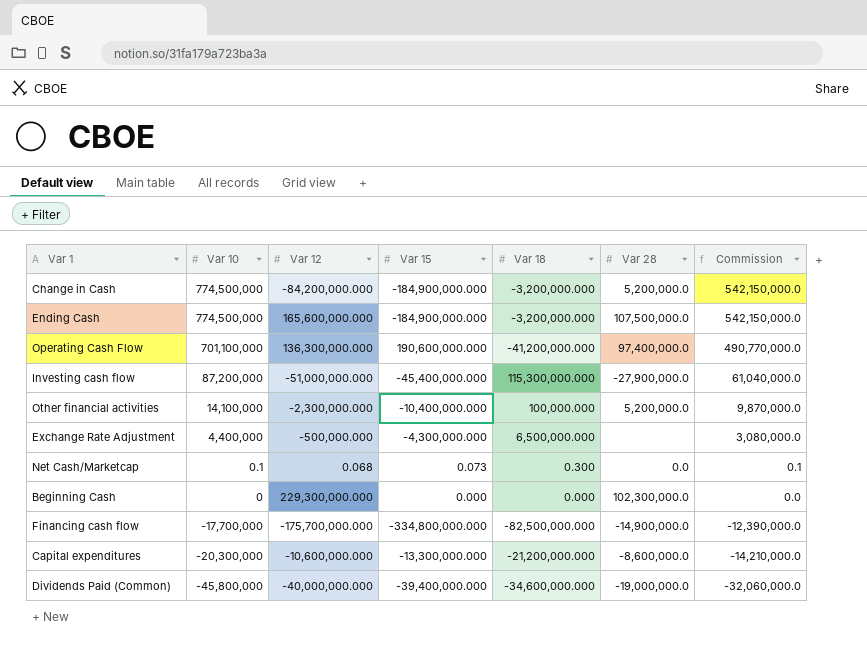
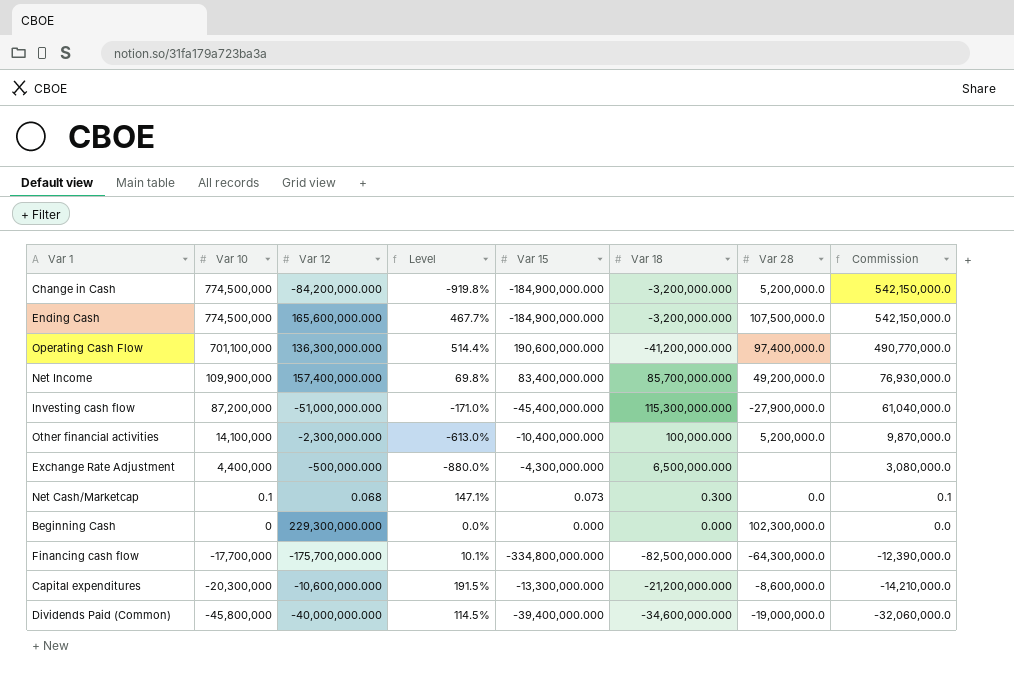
column Level | formula: none -> [Var 10] / [Var 12]
row Net Income: none -> 109,900,000 | 157,400,000.000 | 69.8% | 83,400,000.000 | 85,700,000.000 | 49,200,000.0 | 76,930,000.0
Financing cash flow | Var 28: -14,900,000.0 -> -64,300,000.0

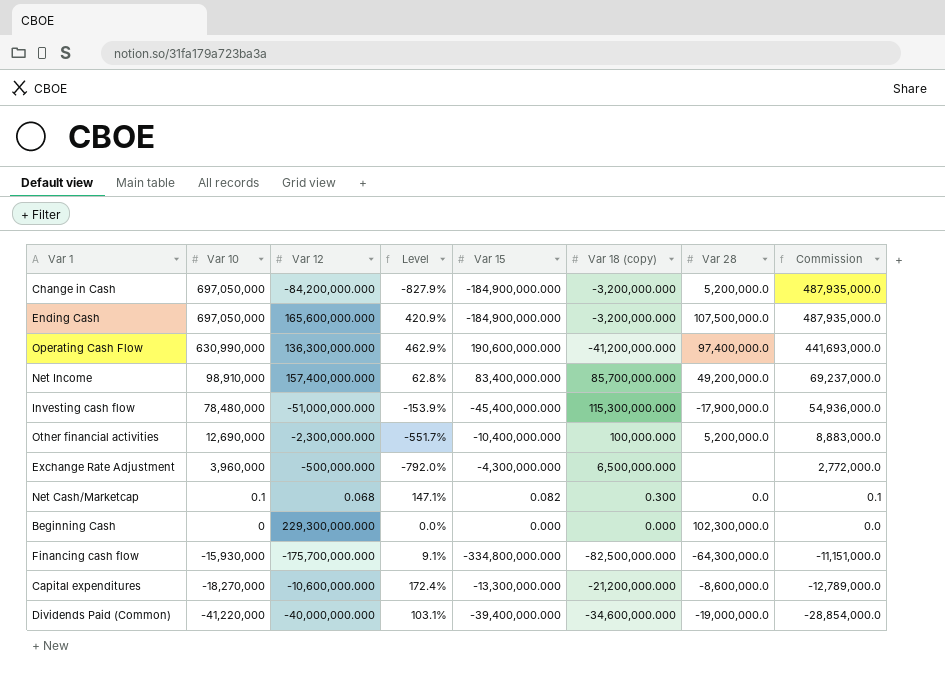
column name: Var 18 -> Var 18 (copy)
Change in Cash | Var 10: 774,500,000 -> 697,050,000
Change in Cash | Level: -919.8% -> -827.9%
Change in Cash | Commission: 542,150,000.0 -> 487,935,000.0
Ending Cash | Var 10: 774,500,000 -> 697,050,000
Ending Cash | Level: 467.7% -> 420.9%
Ending Cash | Commission: 542,150,000.0 -> 487,935,000.0
Operating Cash Flow | Var 10: 701,100,000 -> 630,990,000
Operating Cash Flow | Level: 514.4% -> 462.9%
Operating Cash Flow | Commission: 490,770,000.0 -> 441,693,000.0
Net Income | Var 10: 109,900,000 -> 98,910,000
Net Income | Level: 69.8% -> 62.8%
Net Income | Commission: 76,930,000.0 -> 69,237,000.0
Investing cash flow | Var 10: 87,200,000 -> 78,480,000
Investing cash flow | Level: -171.0% -> -153.9%
Investing cash flow | Var 28: -27,900,000.0 -> -17,900,000.0
Investing cash flow | Commission: 61,040,000.0 -> 54,936,000.0
Other financial activities | Var 10: 14,100,000 -> 12,690,000
Other financial activities | Level: -613.0% -> -551.7%
Other financial activities | Commission: 9,870,000.0 -> 8,883,000.0
Exchange Rate Adjustment | Var 10: 4,400,000 -> 3,960,000
Exchange Rate Adjustment | Level: -880.0% -> -792.0%
Exchange Rate Adjustment | Commission: 3,080,000.0 -> 2,772,000.0
Net Cash/Marketcap | Var 15: 0.073 -> 0.082
Financing cash flow | Var 10: -17,700,000 -> -15,930,000
Financing cash flow | Level: 10.1% -> 9.1%
Financing cash flow | Commission: -12,390,000.0 -> -11,151,000.0
Capital expenditures | Var 10: -20,300,000 -> -18,270,000
Capital expenditures | Level: 191.5% -> 172.4%
Capital expenditures | Commission: -14,210,000.0 -> -12,789,000.0
Dividends Paid (Common) | Var 10: -45,800,000 -> -41,220,000
Dividends Paid (Common) | Level: 114.5% -> 103.1%
Dividends Paid (Common) | Commission: -32,060,000.0 -> -28,854,000.0

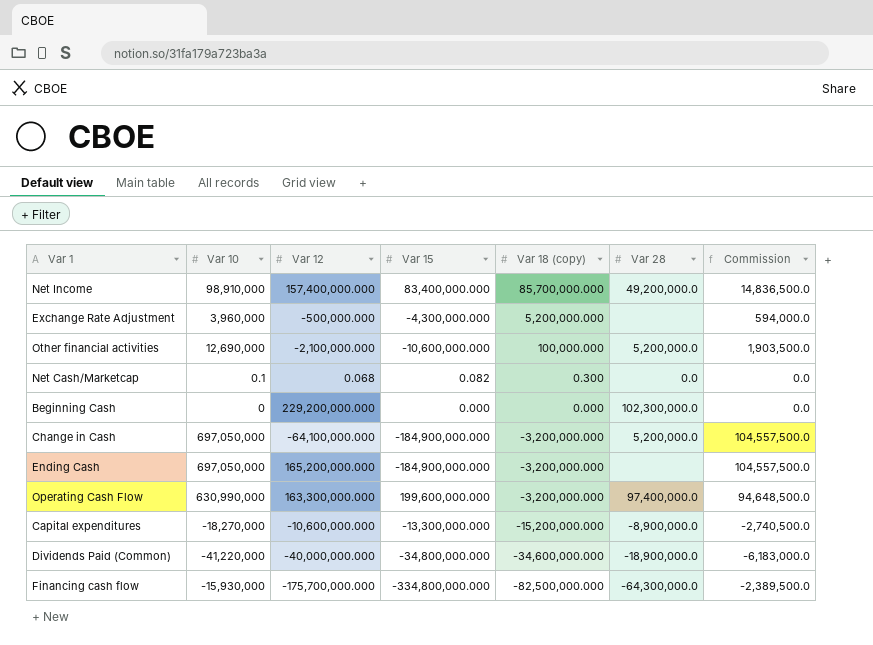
row order: Var 10 descending -> Var 18 (copy) descending
column Level | formula: [Var 10] / [Var 12] -> none
column Commission | formula: [Var 10] * 0.7 -> [Var 10] * 0.15
row Investing cash flow: 78,480,000 | -51,000,000.000 | -153.9% | -45,400,000.000 | 115,300,000.000 | -17,900,000.0 | 54,936,000.0 -> none
Exchange Rate Adjustment | Var 18 (copy): 6,500,000.000 -> 5,200,000.000
Other financial activities | Var 12: -2,300,000.000 -> -2,100,000.000
Other financial activities | Var 15: -10,400,000.000 -> -10,600,000.000
Beginning Cash | Var 12: 229,300,000.000 -> 229,200,000.000
Change in Cash | Var 12: -84,200,000.000 -> -64,100,000.000
Ending Cash | Var 12: 165,600,000.000 -> 165,200,000.000
Ending Cash | Var 28: 107,500,000.0 -> none
Operating Cash Flow | Var 12: 136,300,000.000 -> 163,300,000.000
Operating Cash Flow | Var 15: 190,600,000.000 -> 199,600,000.000
Operating Cash Flow | Var 18 (copy): -41,200,000.000 -> -3,200,000.000
Capital expenditures | Var 18 (copy): -21,200,000.000 -> -15,200,000.000
Capital expenditures | Var 28: -8,600,000.0 -> -8,900,000.0
Dividends Paid (Common) | Var 15: -39,400,000.000 -> -34,800,000.000
Dividends Paid (Common) | Var 28: -19,000,000.0 -> -18,900,000.0

